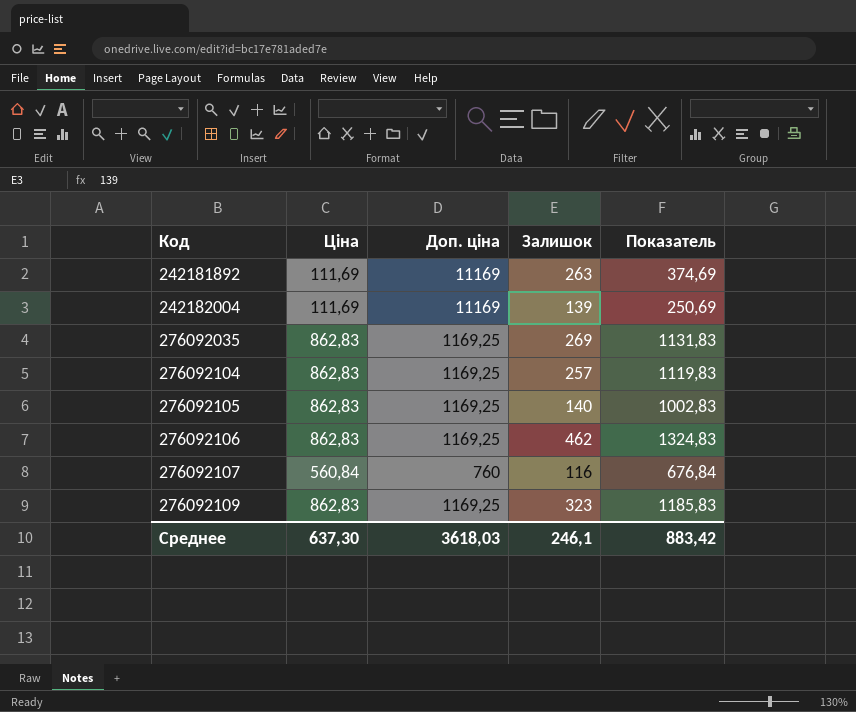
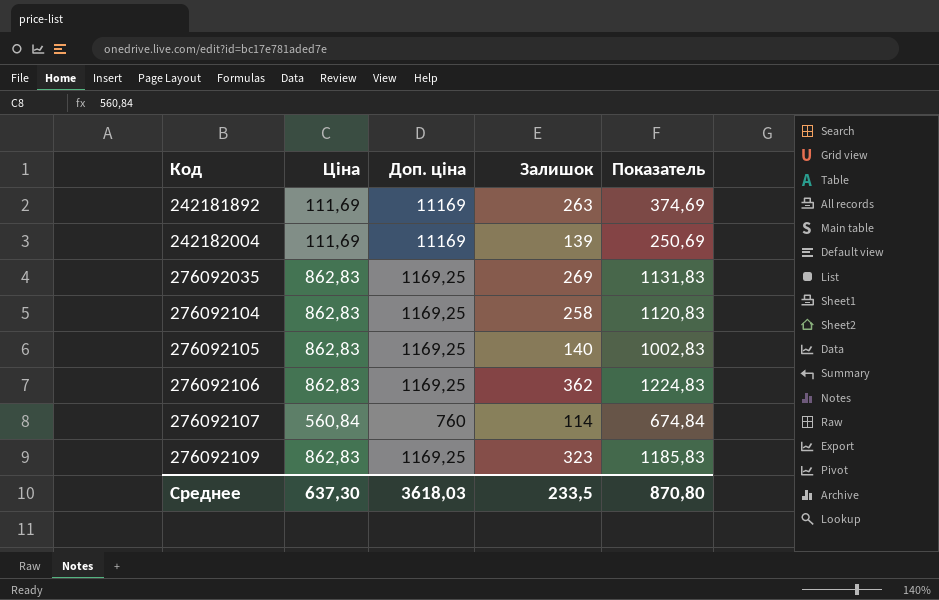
276092104 | Залишок: 257 -> 258
276092104 | Показатель: 1119,83 -> 1120,83
276092106 | Залишок: 462 -> 362
276092106 | Показатель: 1324,83 -> 1224,83
276092107 | Залишок: 116 -> 114
276092107 | Показатель: 676,84 -> 674,84
Среднее | Залишок: 246,1 -> 233,5
Среднее | Показатель: 883,42 -> 870,80

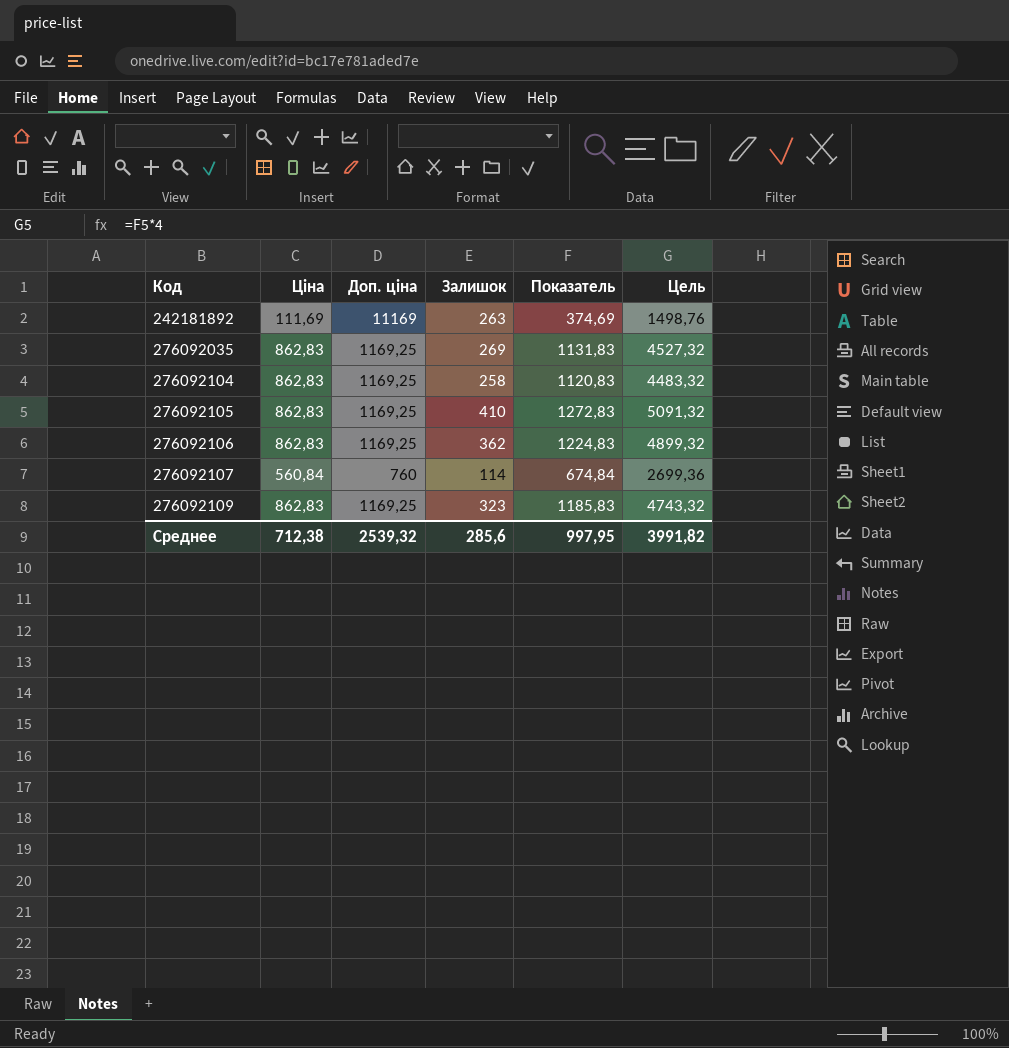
column Цель | formula: none -> [Показатель] * 4
row 242182004: 111,69 | 11169 | 139 | 250,69 -> none
276092105 | Залишок: 140 -> 410
276092105 | Показатель: 1002,83 -> 1272,83
Среднее | Ціна: 637,30 -> 712,38
Среднее | Доп. ціна: 3618,03 -> 2539,32
Среднее | Залишок: 233,5 -> 285,6
Среднее | Показатель: 870,80 -> 997,95

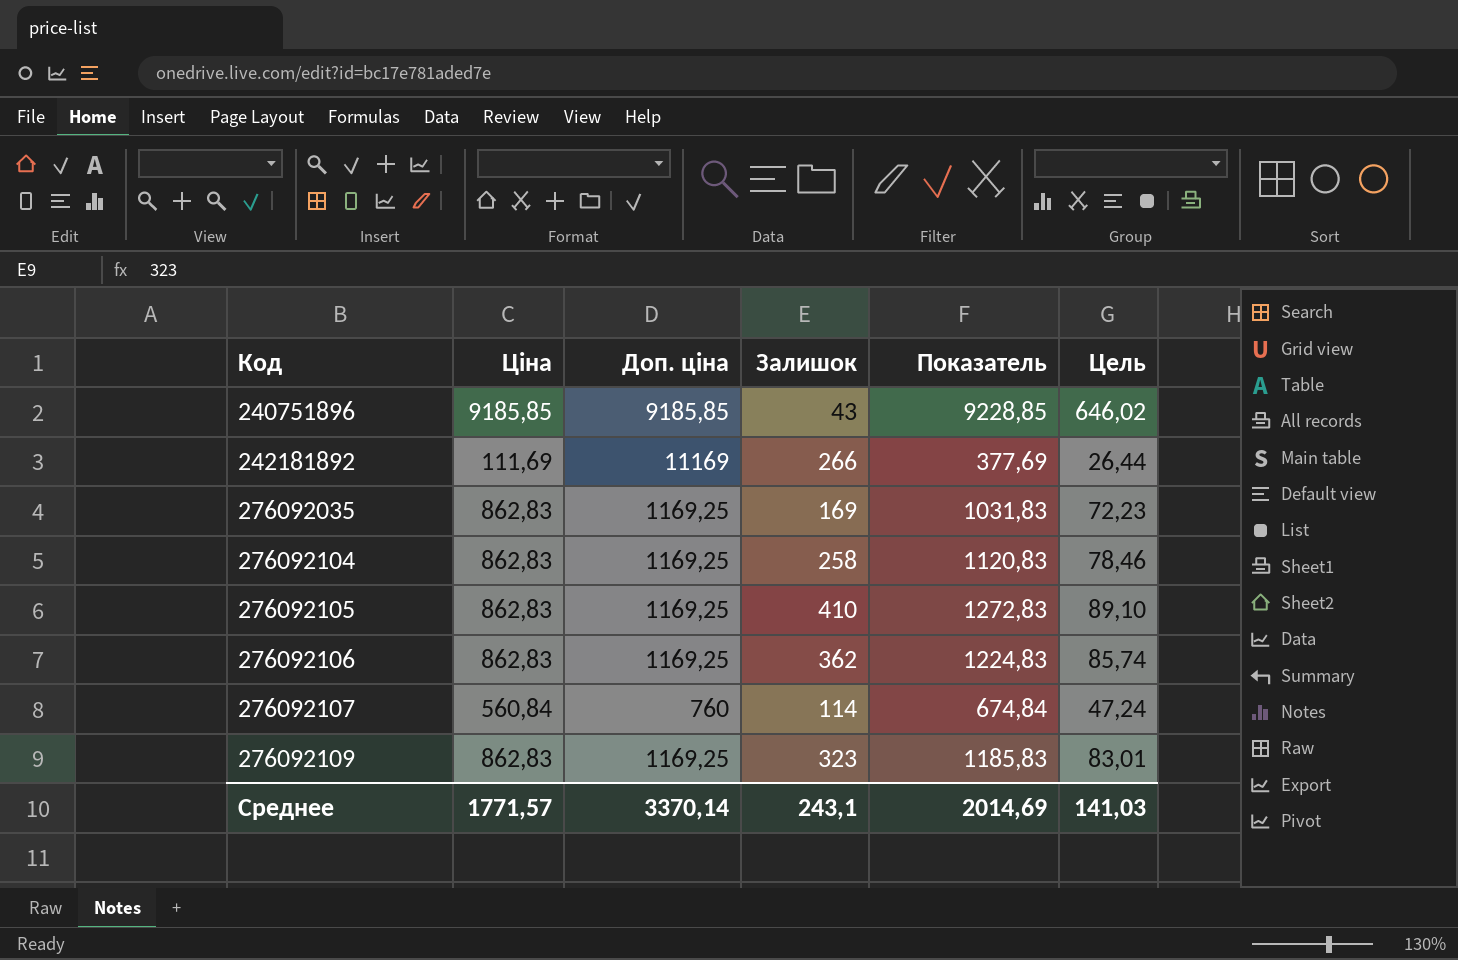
column Цель | formula: [Показатель] * 4 -> [Показатель] * 0,07
row 240751896: none -> 9185,85 | 9185,85 | 43 | 9228,85 | 646,02
242181892 | Залишок: 263 -> 266
242181892 | Показатель: 374,69 -> 377,69
276092035 | Залишок: 269 -> 169
276092035 | Показатель: 1131,83 -> 1031,83
Среднее | Ціна: 712,38 -> 1771,57
Среднее | Доп. ціна: 2539,32 -> 3370,14
Среднее | Залишок: 285,6 -> 243,1
Среднее | Показатель: 997,95 -> 2014,69
Среднее | Цель: 3991,82 -> 141,03

